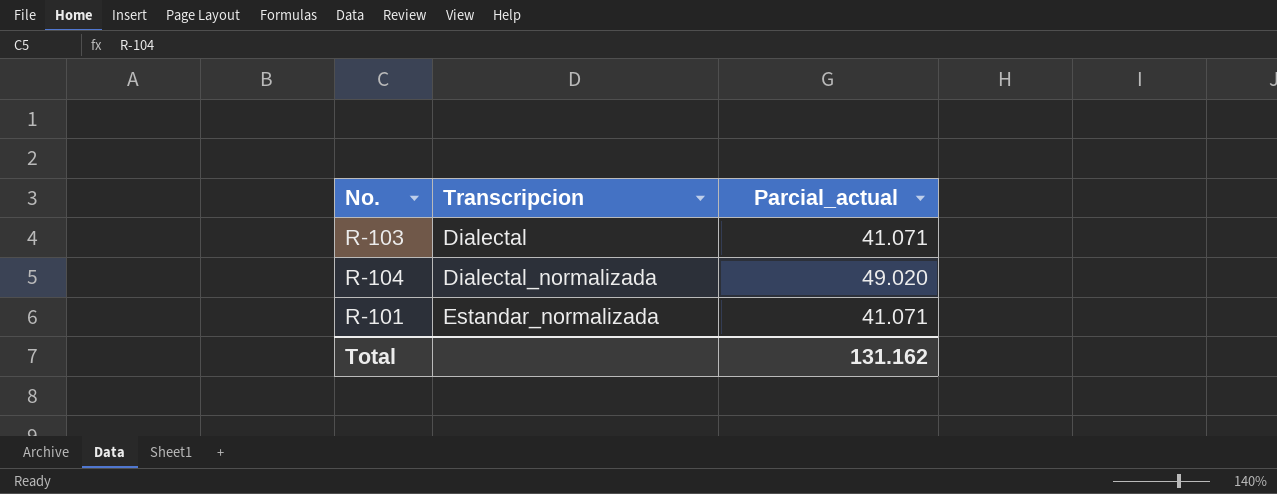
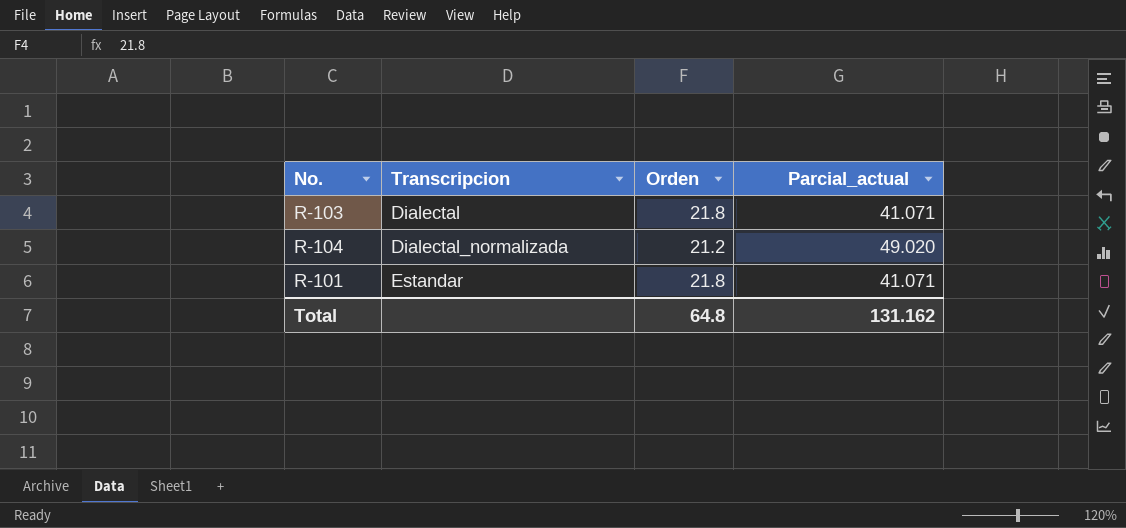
column Orden | position: none -> 3
R-101 | Transcripcion: Estandar_normalizada -> Estandar

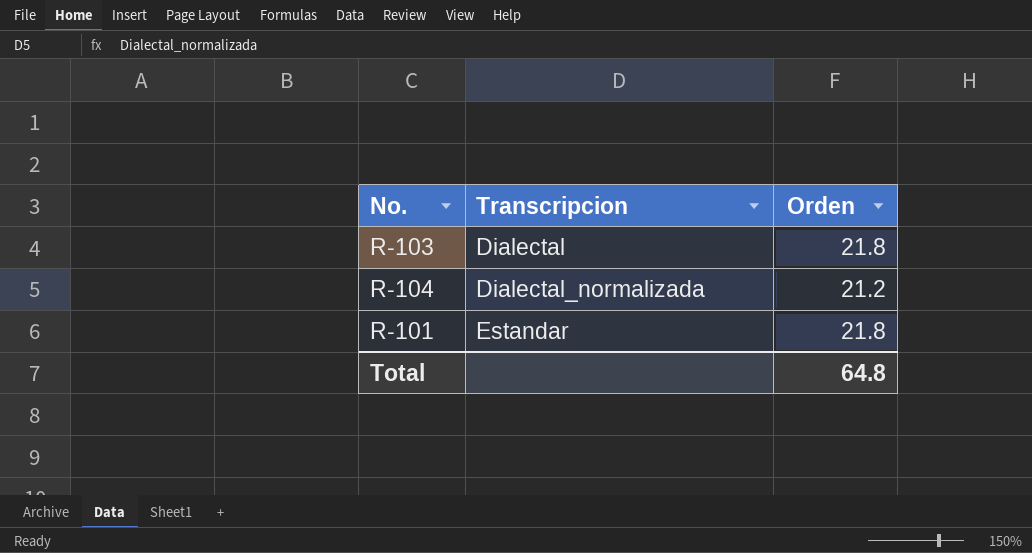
column Parcial_actual | position: 4 -> none

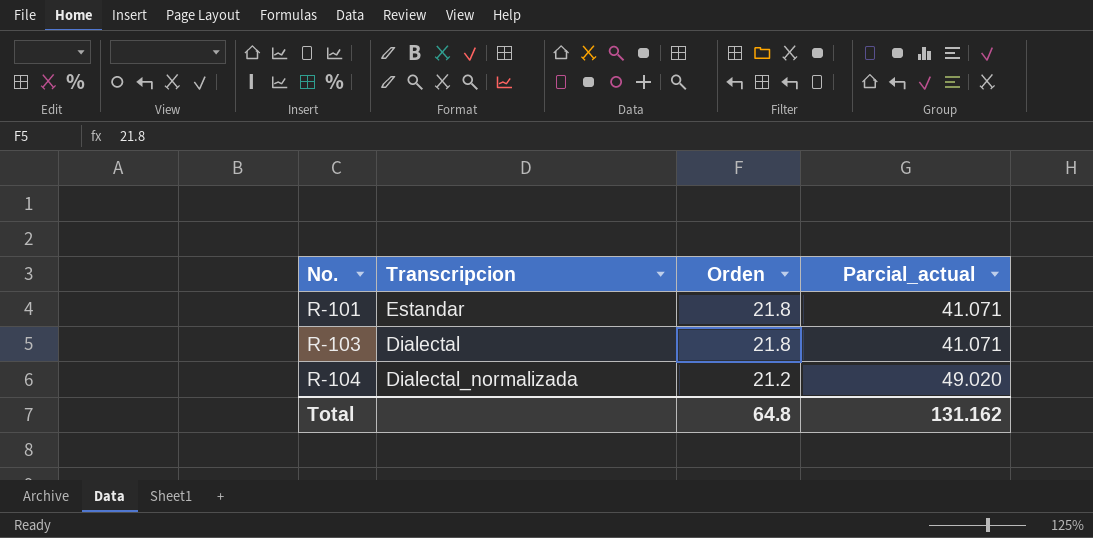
row order: Transcripcion ascending -> No. ascending
column Parcial_actual | position: none -> 4

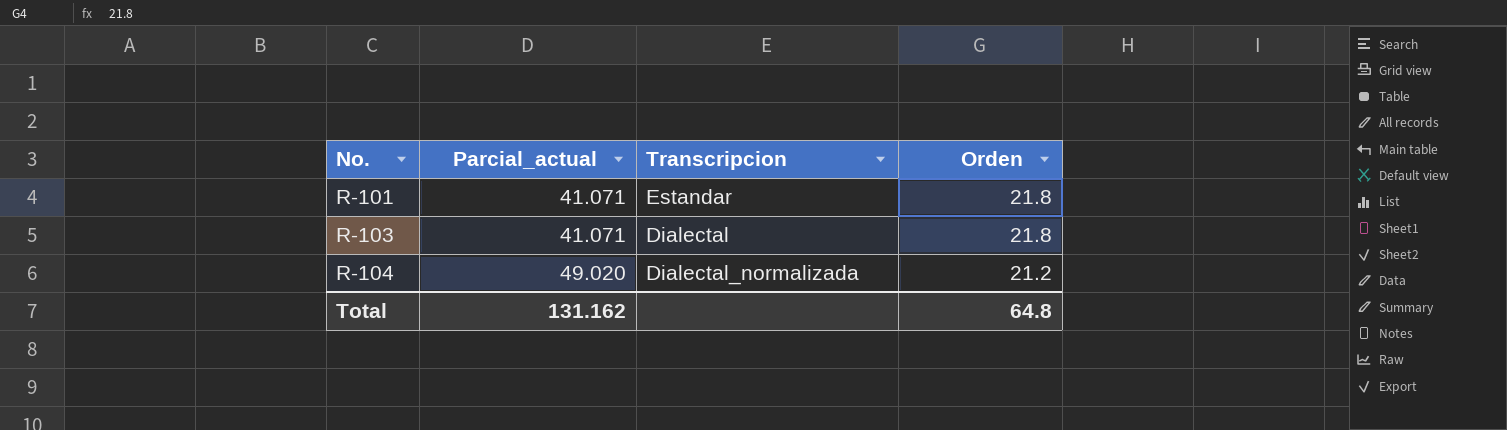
column Parcial_actual | position: 4 -> 2

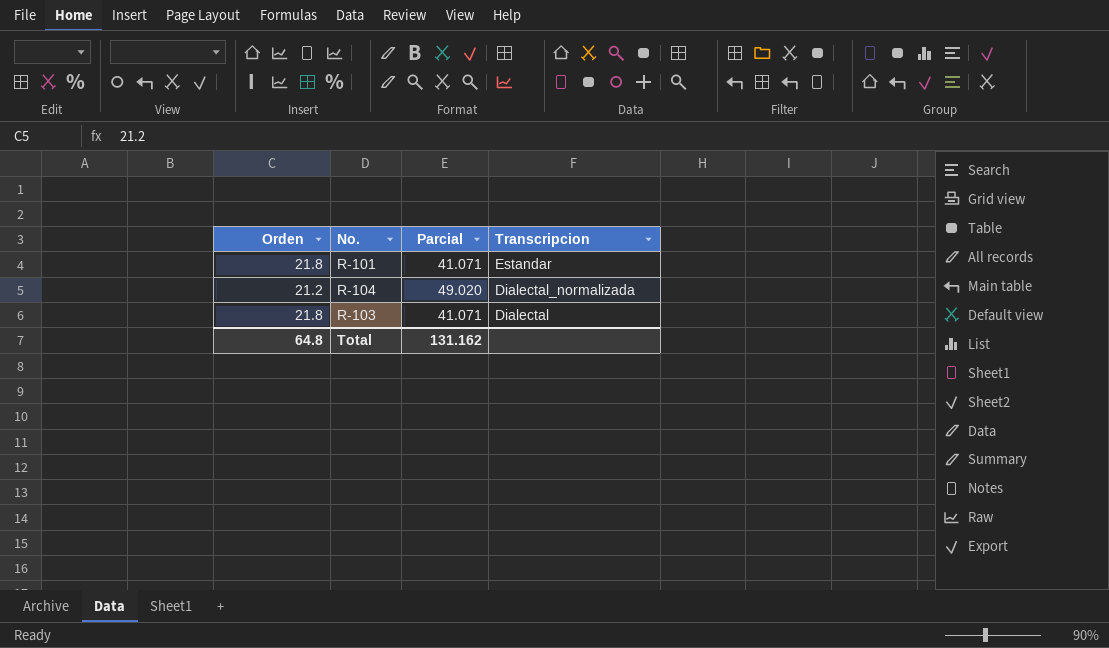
row order: No. ascending -> Transcripcion descending
column Orden | position: 4 -> 1
column name: Parcial_actual -> Parcial

